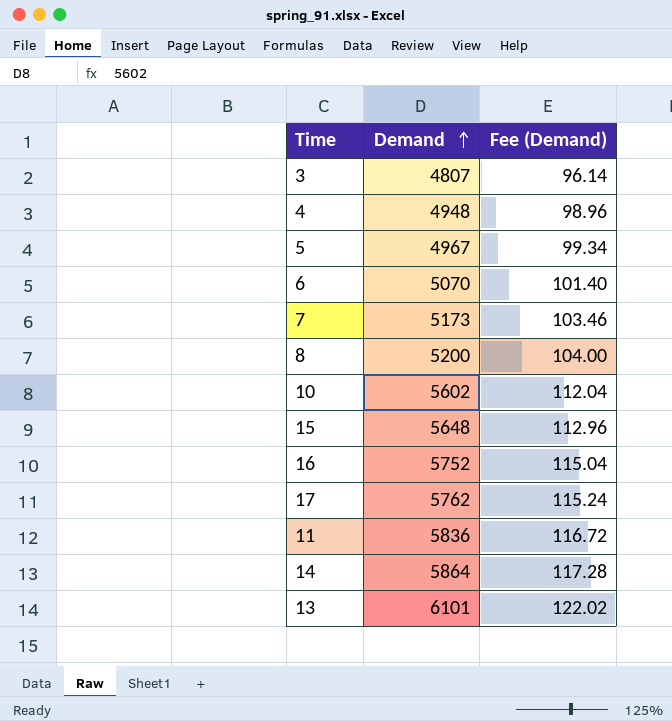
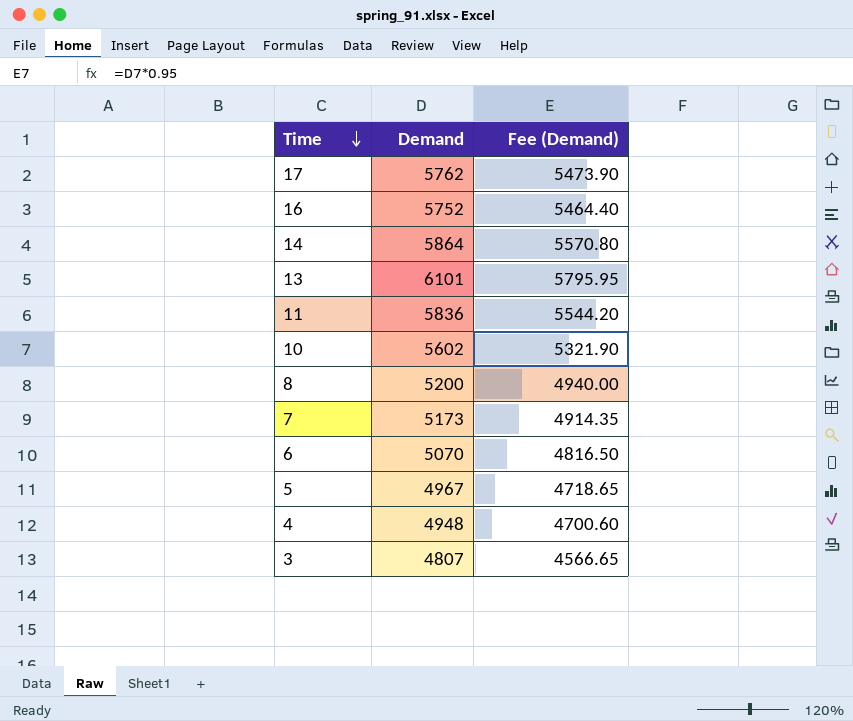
row order: Demand ascending -> Time descending
column Fee (Demand) | formula: [Demand] * 0.02 -> [Demand] * 0.95
row 15: 5648 | 112.96 -> none

